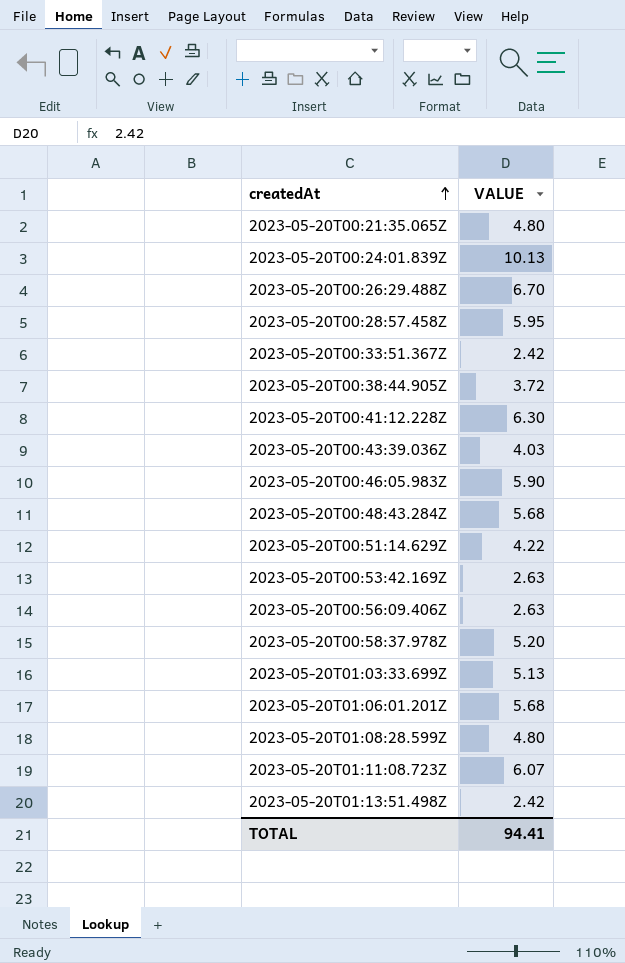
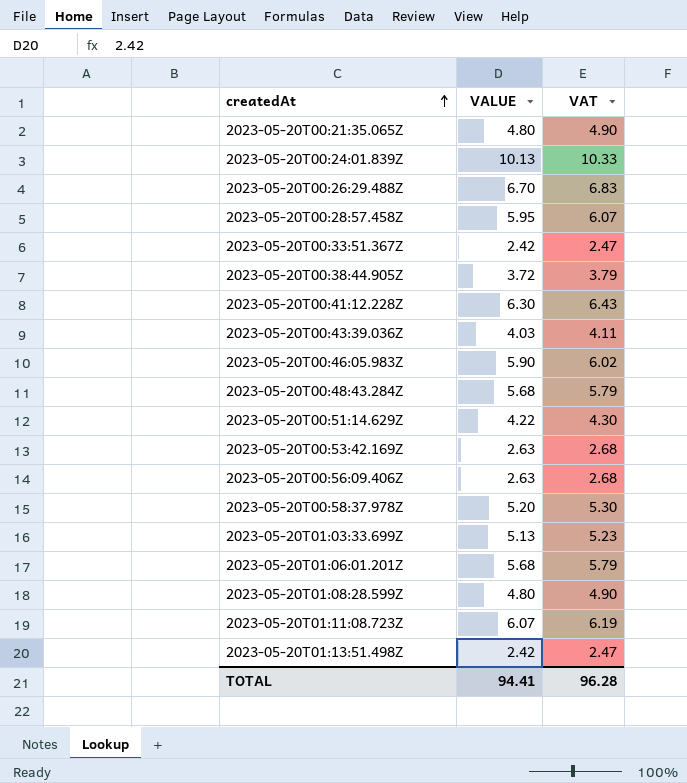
column VAT | formula: none -> [VALUE] * 1.02

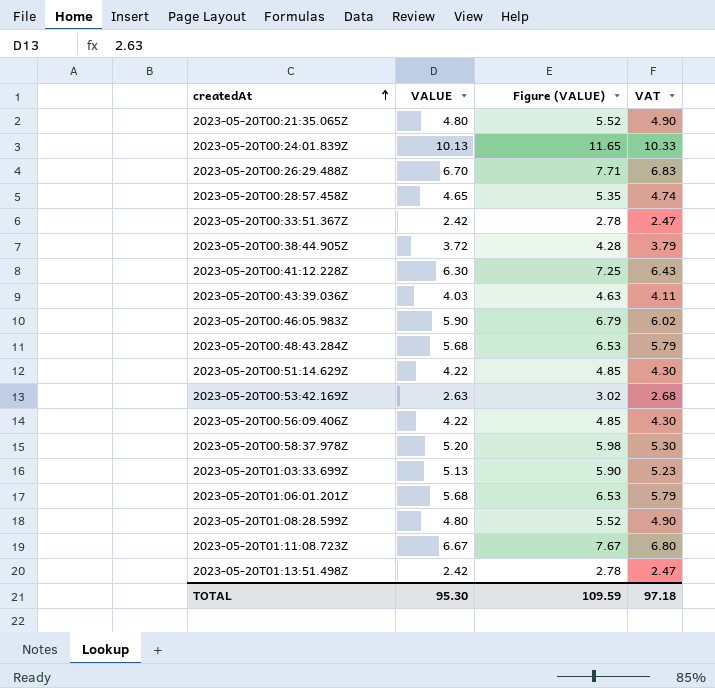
column Figure (VALUE) | formula: none -> [VALUE] * 1.15
2023-05-20T00:28:57.458Z | VALUE: 5.95 -> 4.65
2023-05-20T00:28:57.458Z | VAT: 6.07 -> 4.74
2023-05-20T00:56:09.406Z | VALUE: 2.63 -> 4.22
2023-05-20T00:56:09.406Z | VAT: 2.68 -> 4.30
2023-05-20T01:11:08.723Z | VALUE: 6.07 -> 6.67
2023-05-20T01:11:08.723Z | VAT: 6.19 -> 6.80
TOTAL | VALUE: 94.41 -> 95.30
TOTAL | VAT: 96.28 -> 97.18

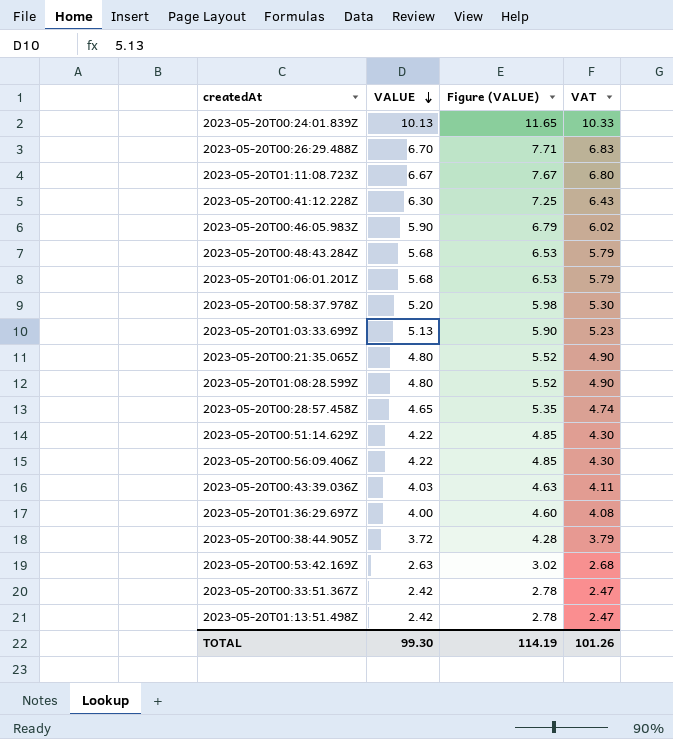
row order: createdAt ascending -> VALUE descending
row 2023-05-20T01:36:29.697Z: none -> 4.00 | 4.60 | 4.08
TOTAL | VALUE: 95.30 -> 99.30
TOTAL | Figure (VALUE): 109.59 -> 114.19
TOTAL | VAT: 97.18 -> 101.26

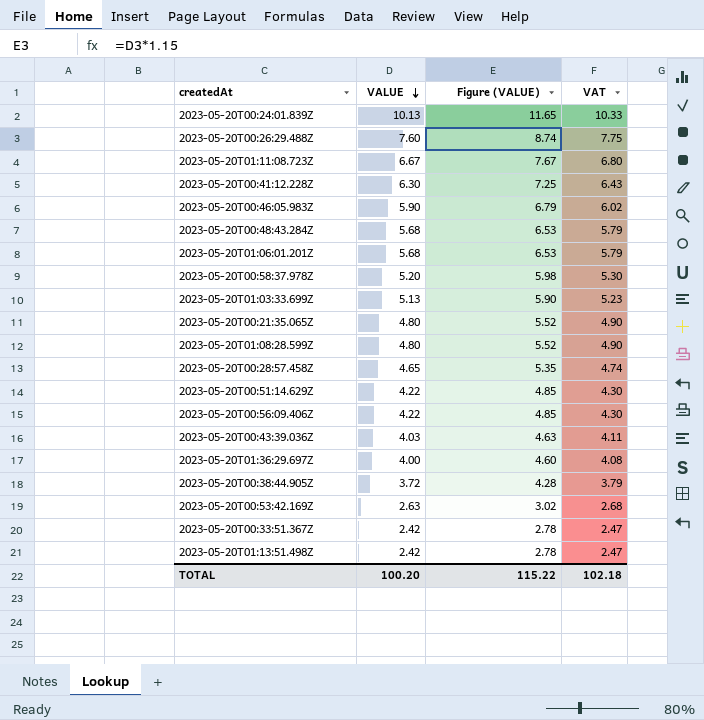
2023-05-20T00:26:29.488Z | VALUE: 6.70 -> 7.60
2023-05-20T00:26:29.488Z | Figure (VALUE): 7.71 -> 8.74
2023-05-20T00:26:29.488Z | VAT: 6.83 -> 7.75
TOTAL | VALUE: 99.30 -> 100.20
TOTAL | Figure (VALUE): 114.19 -> 115.22
TOTAL | VAT: 101.26 -> 102.18

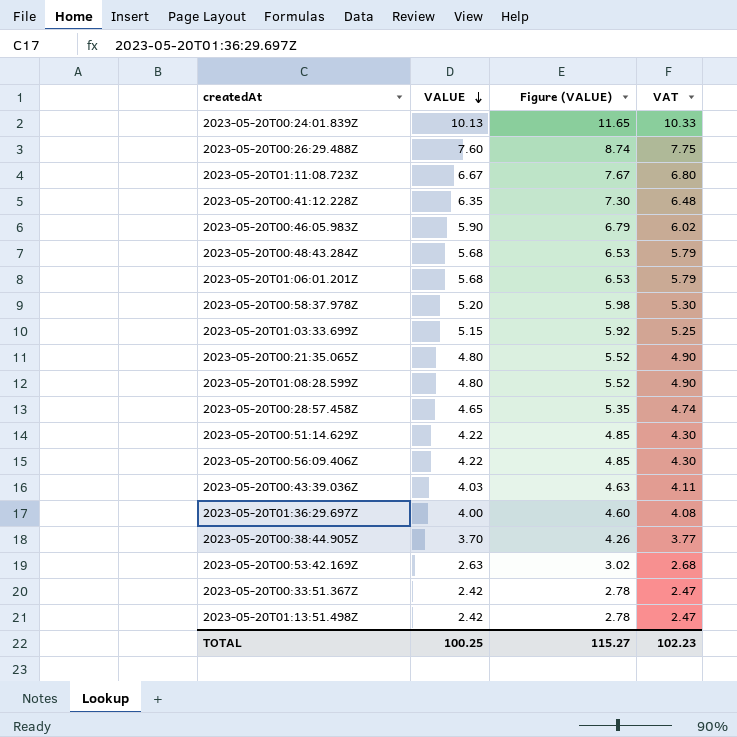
2023-05-20T00:41:12.228Z | VALUE: 6.30 -> 6.35
2023-05-20T00:41:12.228Z | Figure (VALUE): 7.25 -> 7.30
2023-05-20T00:41:12.228Z | VAT: 6.43 -> 6.48
2023-05-20T01:03:33.699Z | VALUE: 5.13 -> 5.15
2023-05-20T01:03:33.699Z | Figure (VALUE): 5.90 -> 5.92
2023-05-20T01:03:33.699Z | VAT: 5.23 -> 5.25
2023-05-20T00:38:44.905Z | VALUE: 3.72 -> 3.70
2023-05-20T00:38:44.905Z | Figure (VALUE): 4.28 -> 4.26
2023-05-20T00:38:44.905Z | VAT: 3.79 -> 3.77
TOTAL | VALUE: 100.20 -> 100.25
TOTAL | Figure (VALUE): 115.22 -> 115.27
TOTAL | VAT: 102.18 -> 102.23

